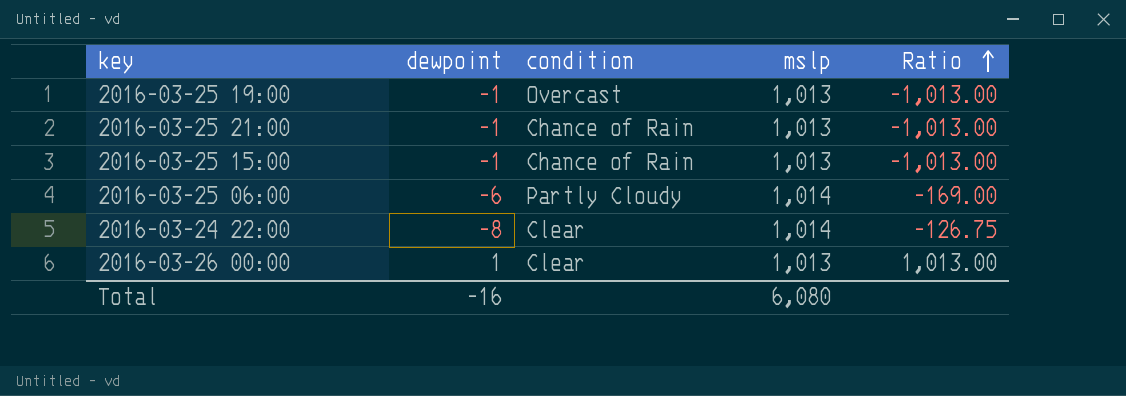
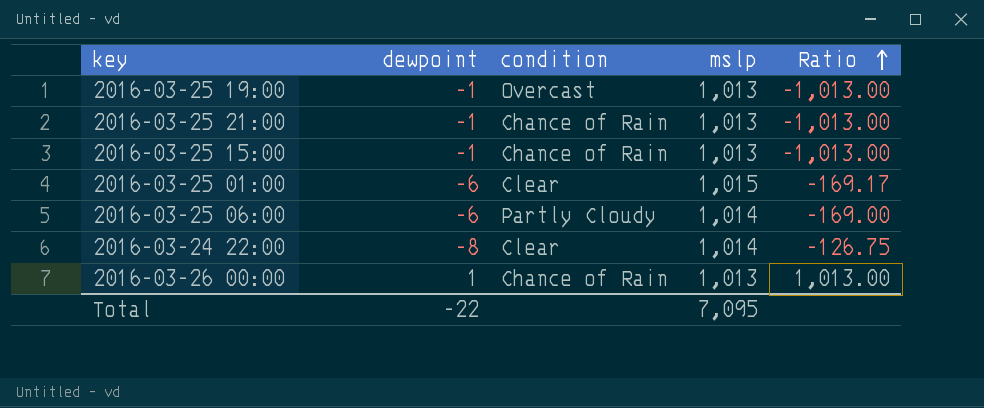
row 2016-03-25 01:00: none -> -6 | Clear | 1,015 | -169.17
2016-03-26 00:00 | condition: Clear -> Chance of Rain
Total | dewpoint: -16 -> -22
Total | mslp: 6,080 -> 7,095

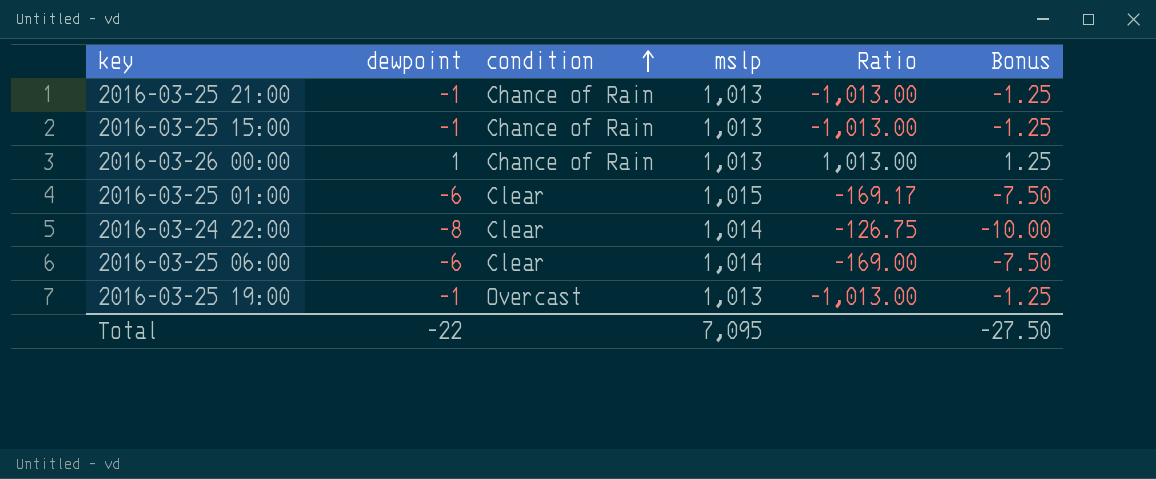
row order: Ratio ascending -> condition ascending
column Bonus | formula: none -> [dewpoint] * 1.25
2016-03-25 06:00 | condition: Partly Cloudy -> Clear

